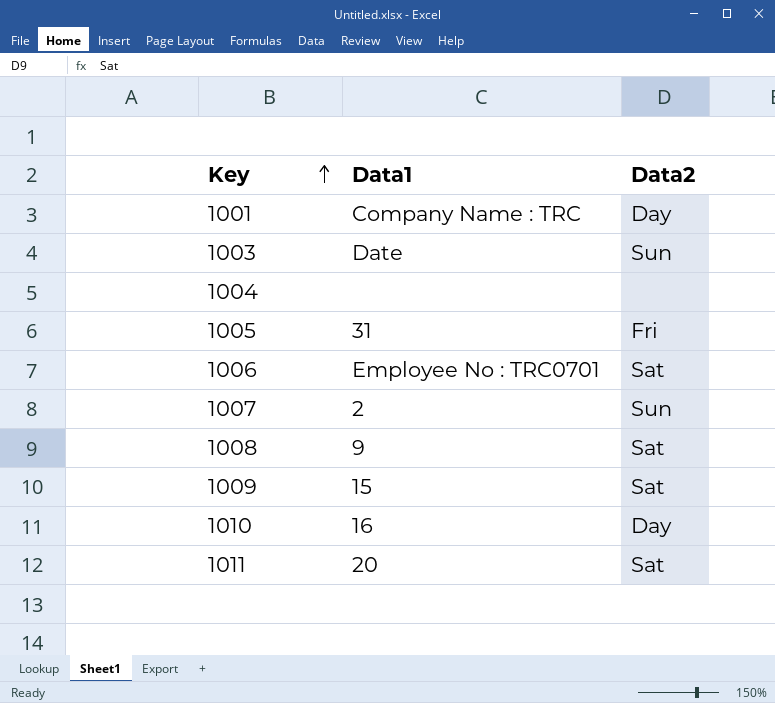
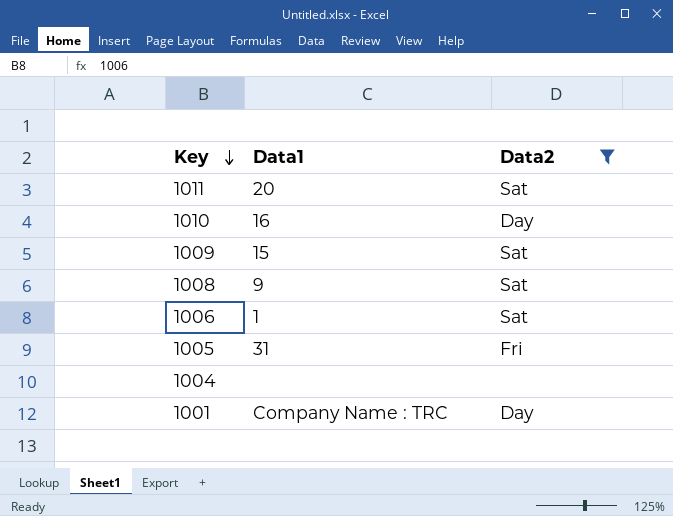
filter: none -> Data2 != Sun
row order: Key ascending -> Key descending
1006 | Data1: Employee No : TRC0701 -> 1

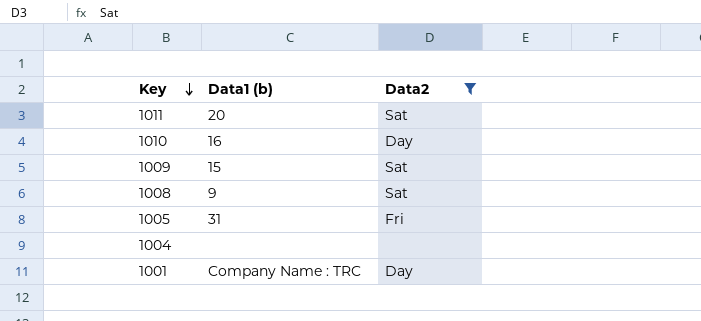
column name: Data1 -> Data1 (b)
row 1006: 1 | Sat -> none

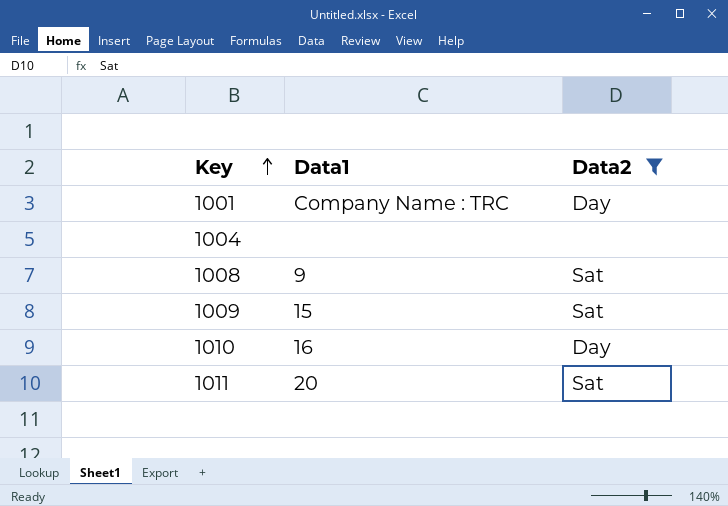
row order: Key descending -> Key ascending
column name: Data1 (b) -> Data1
row 1005: 31 | Fri -> none

